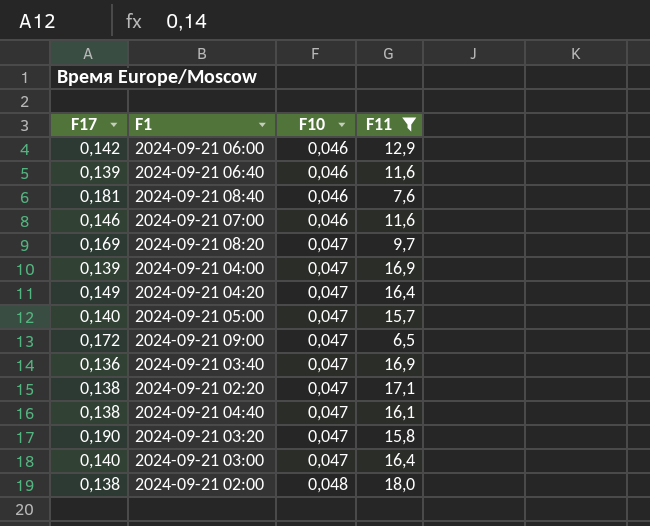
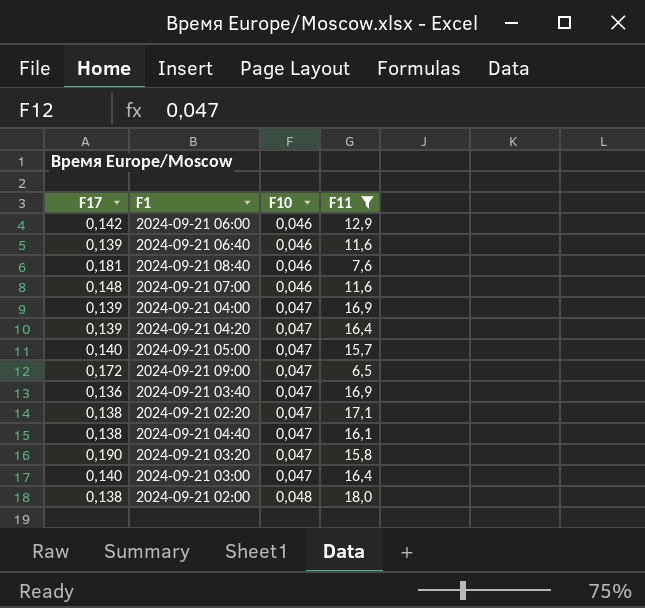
row 2024-09-21 08:20: 0,169 | 0,047 | 9,7 -> none
2024-09-21 07:00 | F17: 0,146 -> 0,148
2024-09-21 04:20 | F17: 0,149 -> 0,139

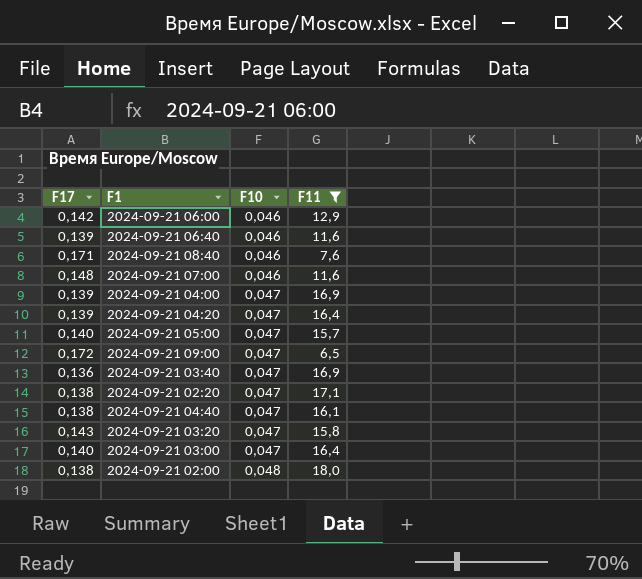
2024-09-21 08:40 | F17: 0,181 -> 0,171
2024-09-21 03:20 | F17: 0,190 -> 0,143

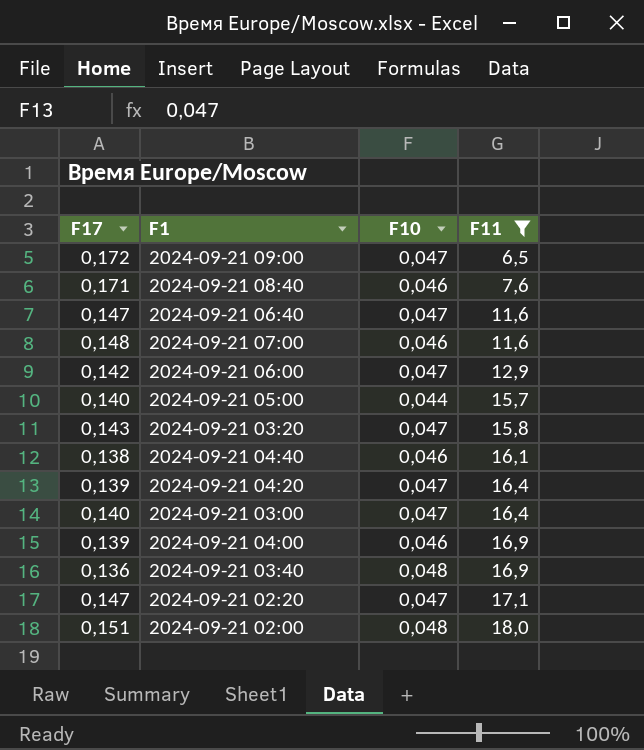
row order: F10 ascending -> F11 ascending
2024-09-21 06:40 | F17: 0,139 -> 0,147
2024-09-21 06:40 | F10: 0,046 -> 0,047
2024-09-21 06:00 | F10: 0,046 -> 0,047
2024-09-21 05:00 | F10: 0,047 -> 0,044
2024-09-21 04:40 | F10: 0,047 -> 0,046
2024-09-21 04:00 | F10: 0,047 -> 0,046
2024-09-21 03:40 | F10: 0,047 -> 0,048
2024-09-21 02:20 | F17: 0,138 -> 0,147
2024-09-21 02:00 | F17: 0,138 -> 0,151

